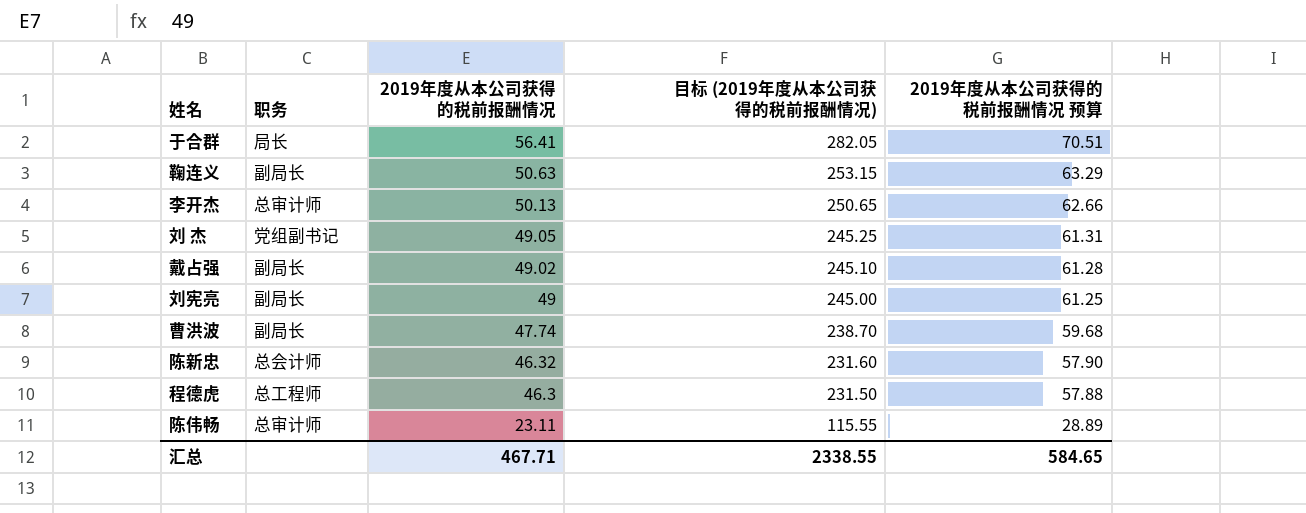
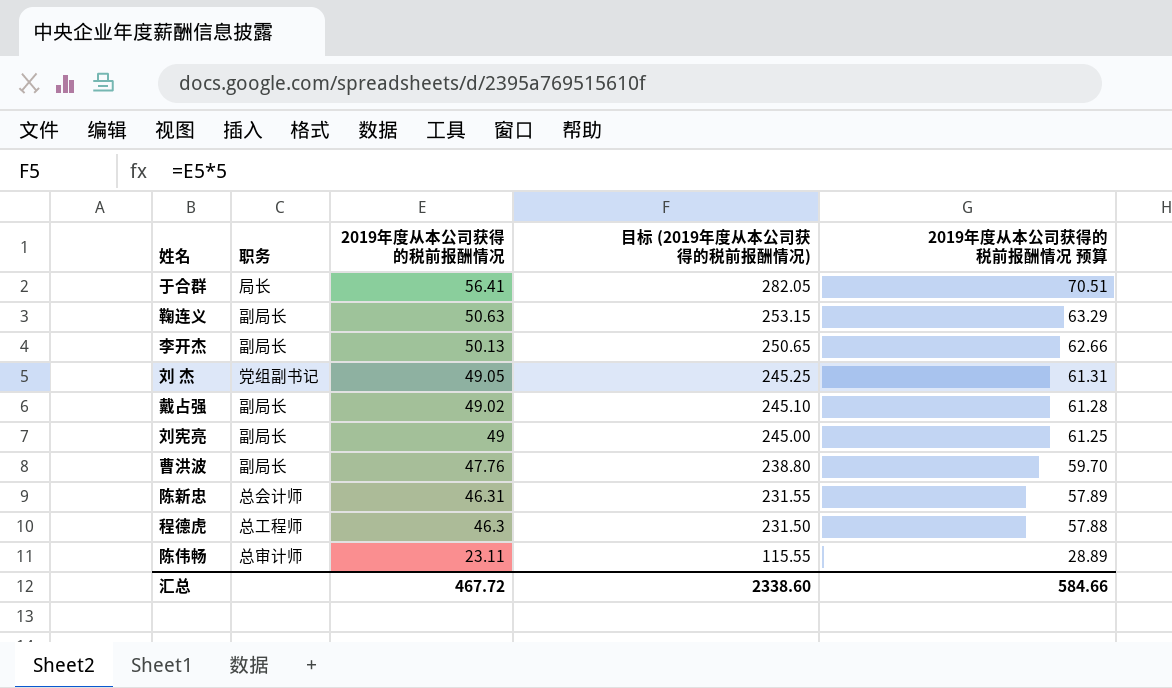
李开杰 | 职务: 总审计师 -> 副局长
曹洪波 | 2019年度从本公司获得的税前报酬情况: 47.74 -> 47.76
曹洪波 | 目标 (2019年度从本公司获得的税前报酬情况): 238.70 -> 238.80
曹洪波 | 2019年度从本公司获得的税前报酬情况 预算: 59.68 -> 59.70
陈新忠 | 2019年度从本公司获得的税前报酬情况: 46.32 -> 46.31
陈新忠 | 目标 (2019年度从本公司获得的税前报酬情况): 231.60 -> 231.55
陈新忠 | 2019年度从本公司获得的税前报酬情况 预算: 57.90 -> 57.89
汇总 | 2019年度从本公司获得的税前报酬情况: 467.71 -> 467.72
汇总 | 目标 (2019年度从本公司获得的税前报酬情况): 2338.55 -> 2338.60
汇总 | 2019年度从本公司获得的税前报酬情况 预算: 584.65 -> 584.66

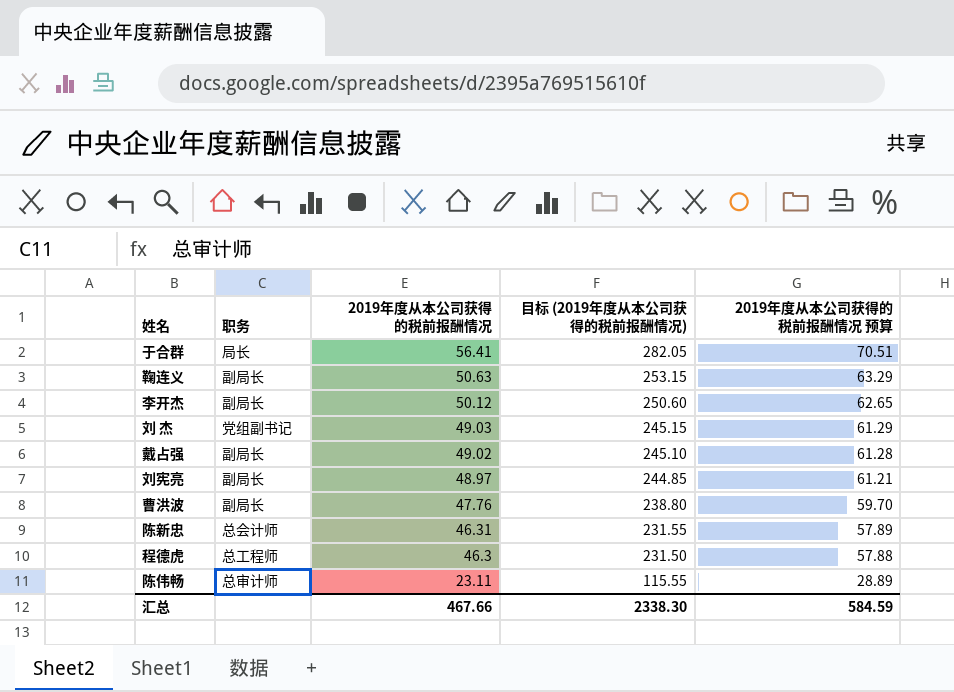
李开杰 | 2019年度从本公司获得的税前报酬情况: 50.13 -> 50.12
李开杰 | 目标 (2019年度从本公司获得的税前报酬情况): 250.65 -> 250.60
李开杰 | 2019年度从本公司获得的税前报酬情况 预算: 62.66 -> 62.65
刘 杰 | 2019年度从本公司获得的税前报酬情况: 49.05 -> 49.03
刘 杰 | 目标 (2019年度从本公司获得的税前报酬情况): 245.25 -> 245.15
刘 杰 | 2019年度从本公司获得的税前报酬情况 预算: 61.31 -> 61.29
刘宪亮 | 2019年度从本公司获得的税前报酬情况: 49 -> 48.97
刘宪亮 | 目标 (2019年度从本公司获得的税前报酬情况): 245.00 -> 244.85
刘宪亮 | 2019年度从本公司获得的税前报酬情况 预算: 61.25 -> 61.21
汇总 | 2019年度从本公司获得的税前报酬情况: 467.72 -> 467.66
汇总 | 目标 (2019年度从本公司获得的税前报酬情况): 2338.60 -> 2338.30
汇总 | 2019年度从本公司获得的税前报酬情况 预算: 584.66 -> 584.59

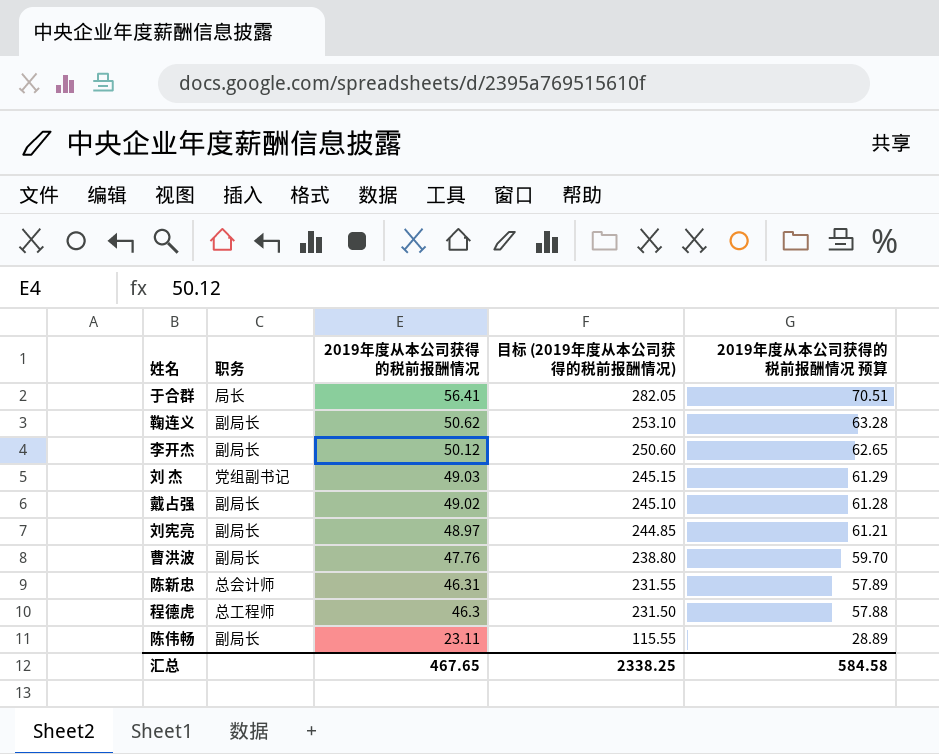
鞠连义 | 2019年度从本公司获得的税前报酬情况: 50.63 -> 50.62
鞠连义 | 目标 (2019年度从本公司获得的税前报酬情况): 253.15 -> 253.10
鞠连义 | 2019年度从本公司获得的税前报酬情况 预算: 63.29 -> 63.28
陈伟畅 | 职务: 总审计师 -> 副局长
汇总 | 2019年度从本公司获得的税前报酬情况: 467.66 -> 467.65
汇总 | 目标 (2019年度从本公司获得的税前报酬情况): 2338.30 -> 2338.25
汇总 | 2019年度从本公司获得的税前报酬情况 预算: 584.59 -> 584.58

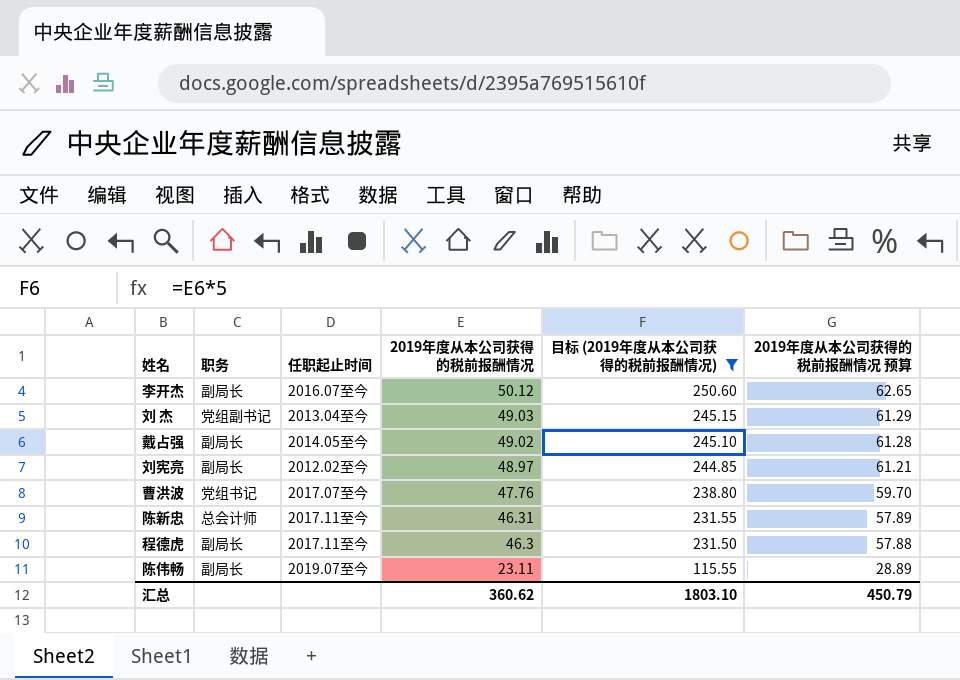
filter: none -> 目标 (2019年度从本公司获得的税前报酬情况) <= 250.60
column 任职起止时间 | position: none -> 3
曹洪波 | 职务: 副局长 -> 党组书记
程德虎 | 职务: 总工程师 -> 副局长
汇总 | 2019年度从本公司获得的税前报酬情况: 467.65 -> 360.62
汇总 | 目标 (2019年度从本公司获得的税前报酬情况): 2338.25 -> 1803.10
汇总 | 2019年度从本公司获得的税前报酬情况 预算: 584.58 -> 450.79

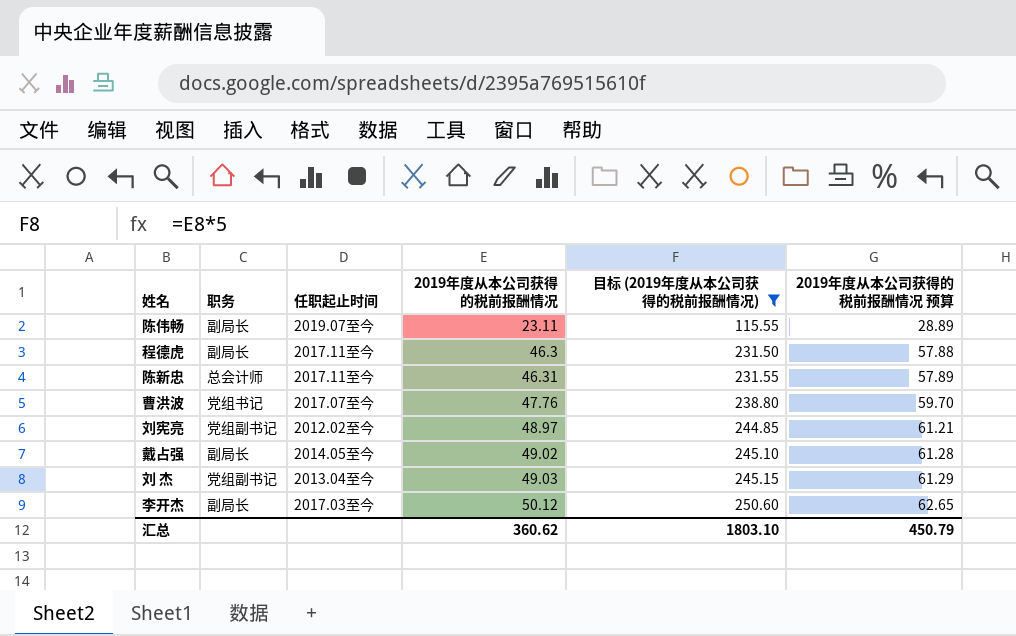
row order: 2019年度从本公司获得的税前报酬情况 descending -> 2019年度从本公司获得的税前报酬情况 ascending
刘宪亮 | 职务: 副局长 -> 党组副书记
李开杰 | 任职起止时间: 2016.07至今 -> 2017.03至今

